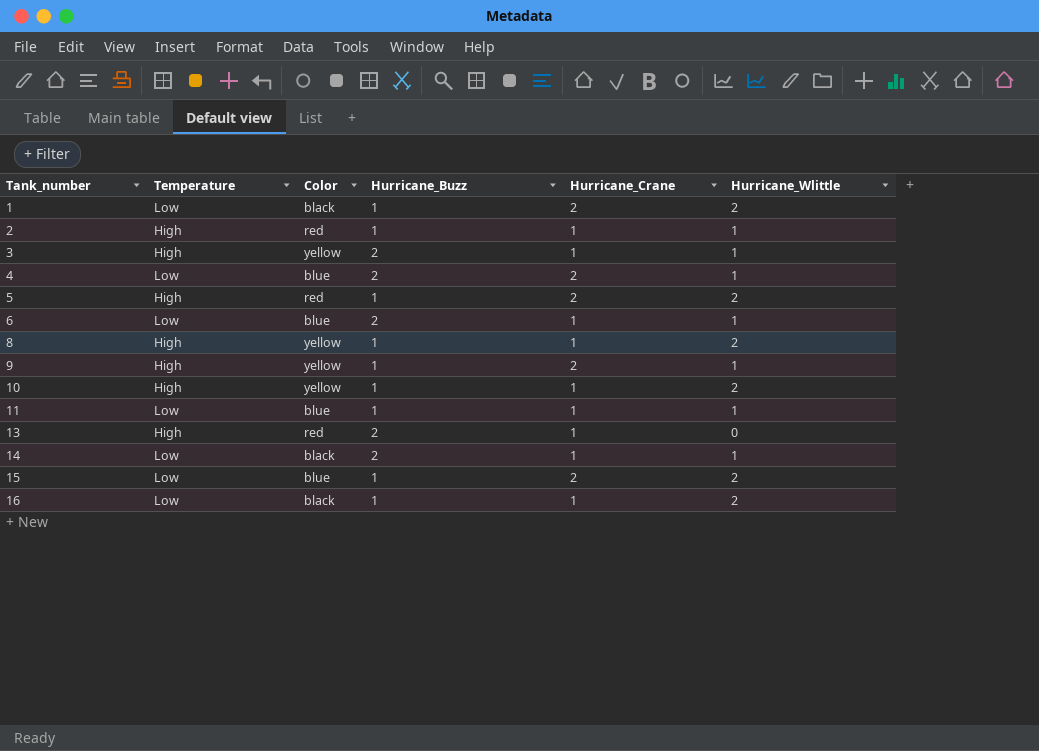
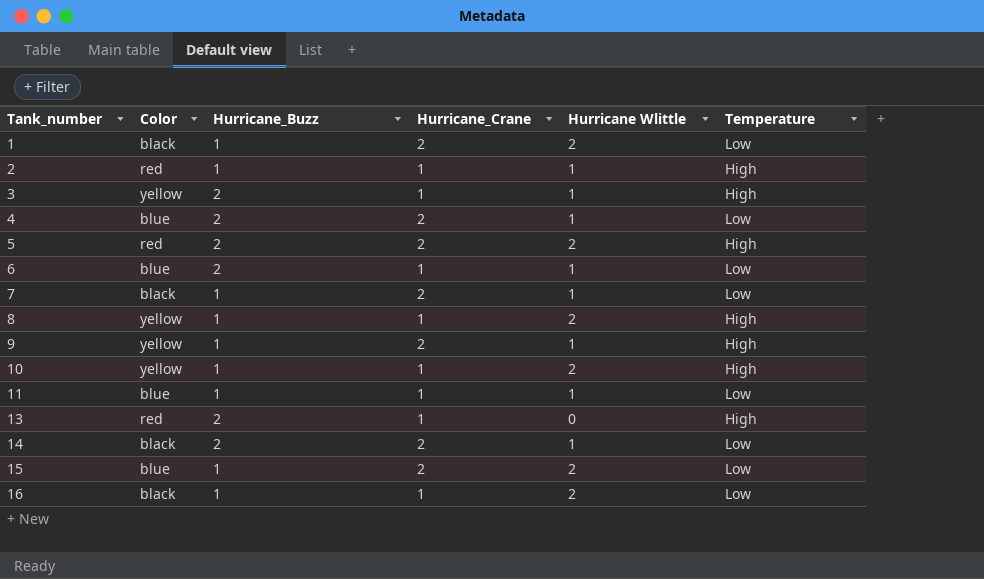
column name: Hurricane_Wlittle -> Hurricane Wlittle
column Temperature | position: 2 -> 6
5 | Hurricane_Buzz: 1 -> 2
row 7: none -> black | 1 | 2 | 1 | Low
14 | Hurricane_Crane: 1 -> 2

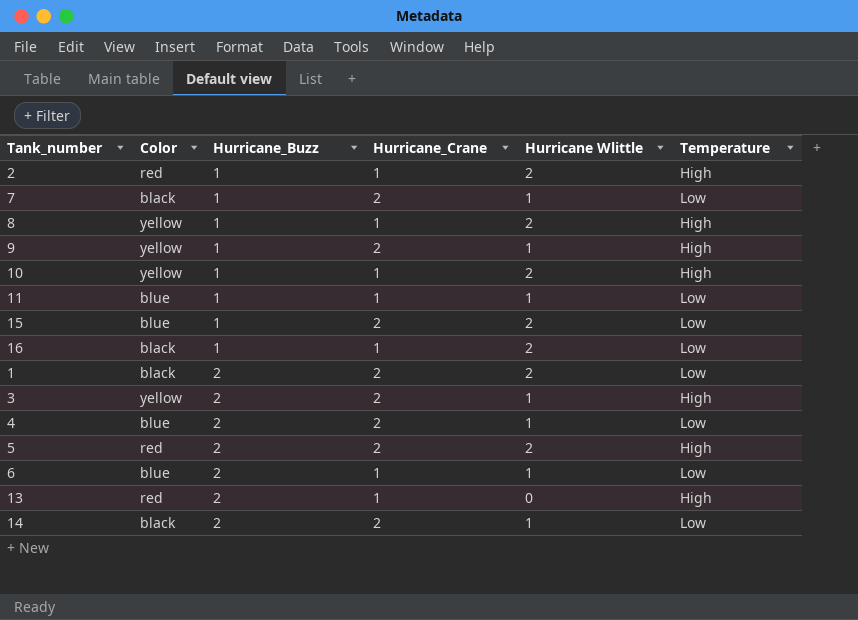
row order: Tank_number ascending -> Hurricane_Buzz ascending
2 | Hurricane Wlittle: 1 -> 2
1 | Hurricane_Buzz: 1 -> 2
3 | Hurricane_Crane: 1 -> 2

